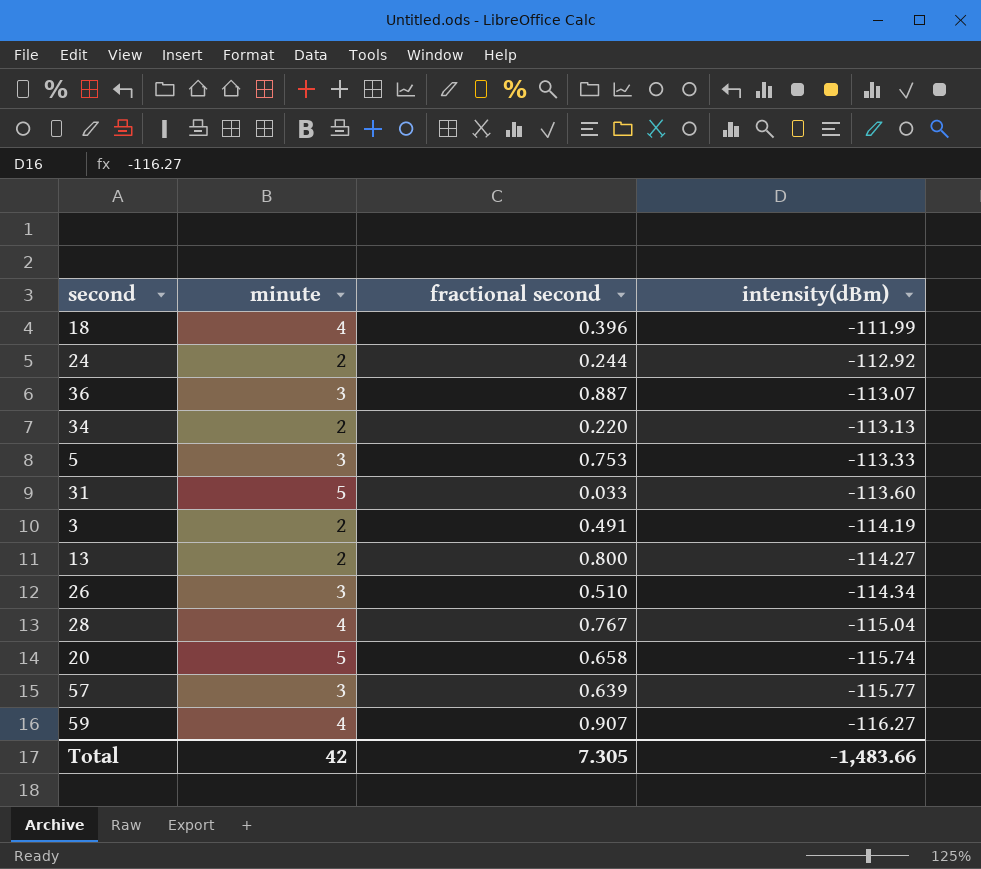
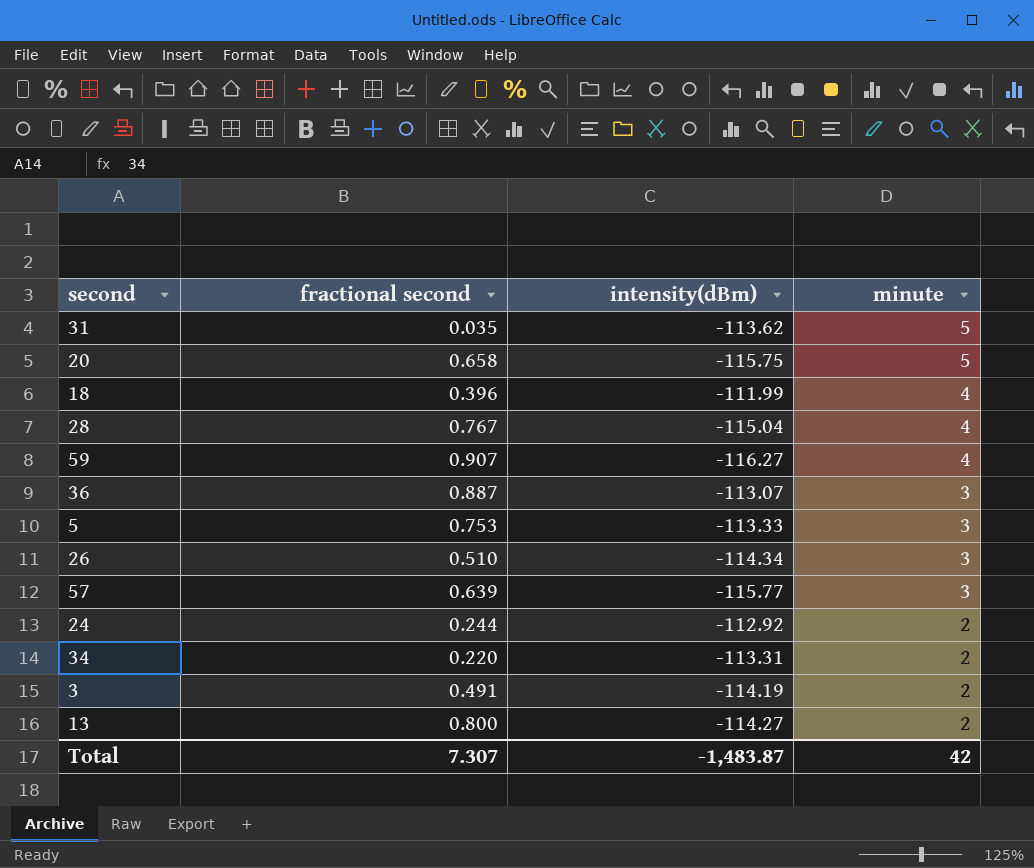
row order: intensity(dBm) descending -> minute descending
column minute | position: 2 -> 4
31 | fractional second: 0.033 -> 0.035
31 | intensity(dBm): -113.60 -> -113.62
20 | intensity(dBm): -115.74 -> -115.75
34 | intensity(dBm): -113.13 -> -113.31
Total | fractional second: 7.305 -> 7.307
Total | intensity(dBm): -1,483.66 -> -1,483.87

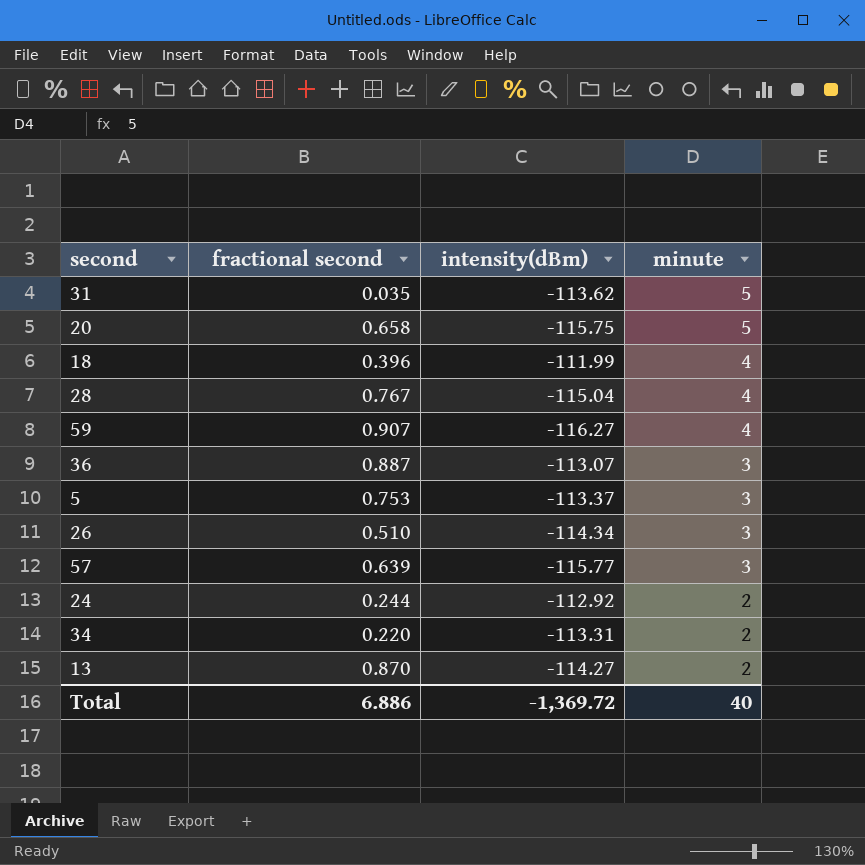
row 3: 0.491 | -114.19 | 2 -> none
5 | intensity(dBm): -113.33 -> -113.37
13 | fractional second: 0.800 -> 0.870
Total | fractional second: 7.307 -> 6.886
Total | intensity(dBm): -1,483.87 -> -1,369.72
Total | minute: 42 -> 40

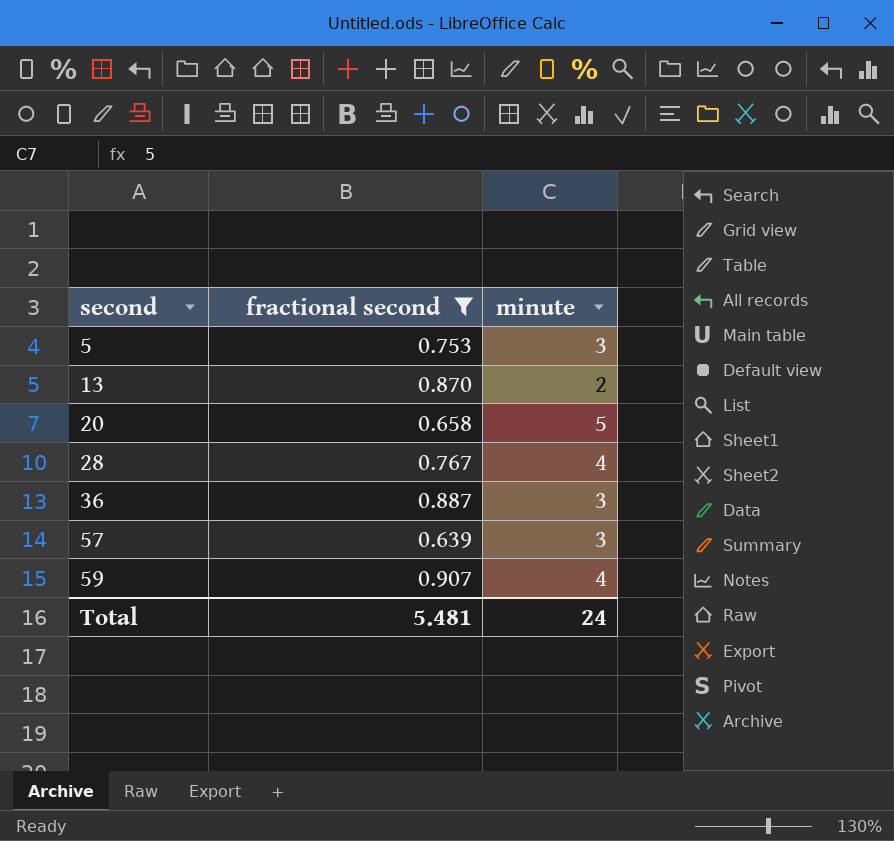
filter: none -> fractional second >= 0.639
row order: minute descending -> second ascending
column intensity(dBm) | position: 3 -> none
Total | fractional second: 6.886 -> 5.481
Total | minute: 40 -> 24

